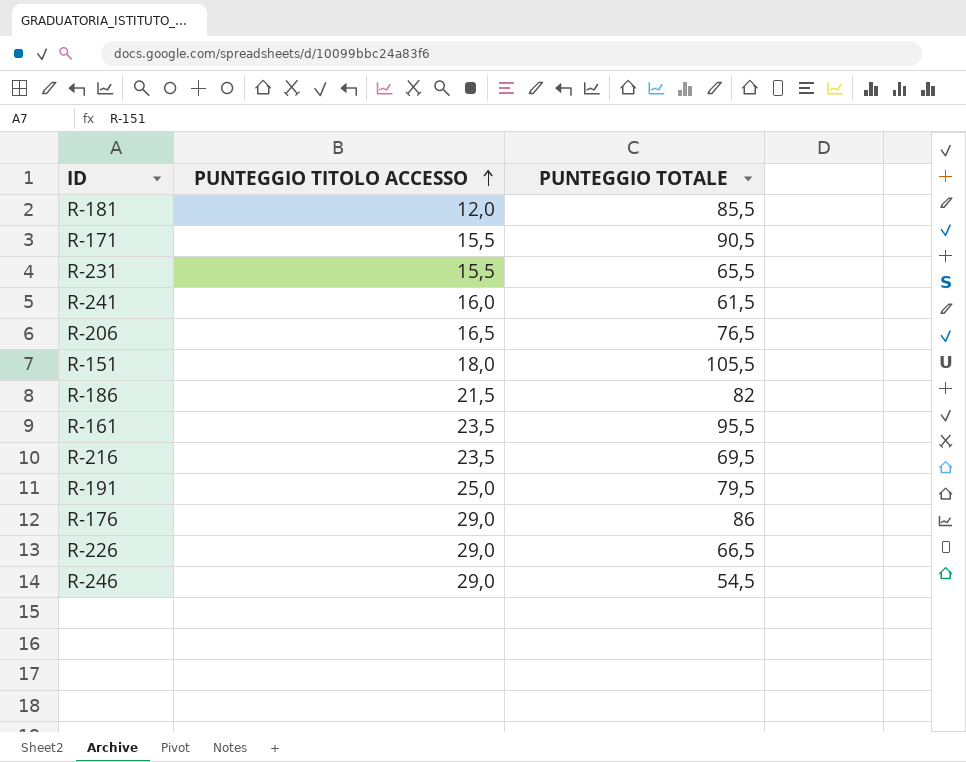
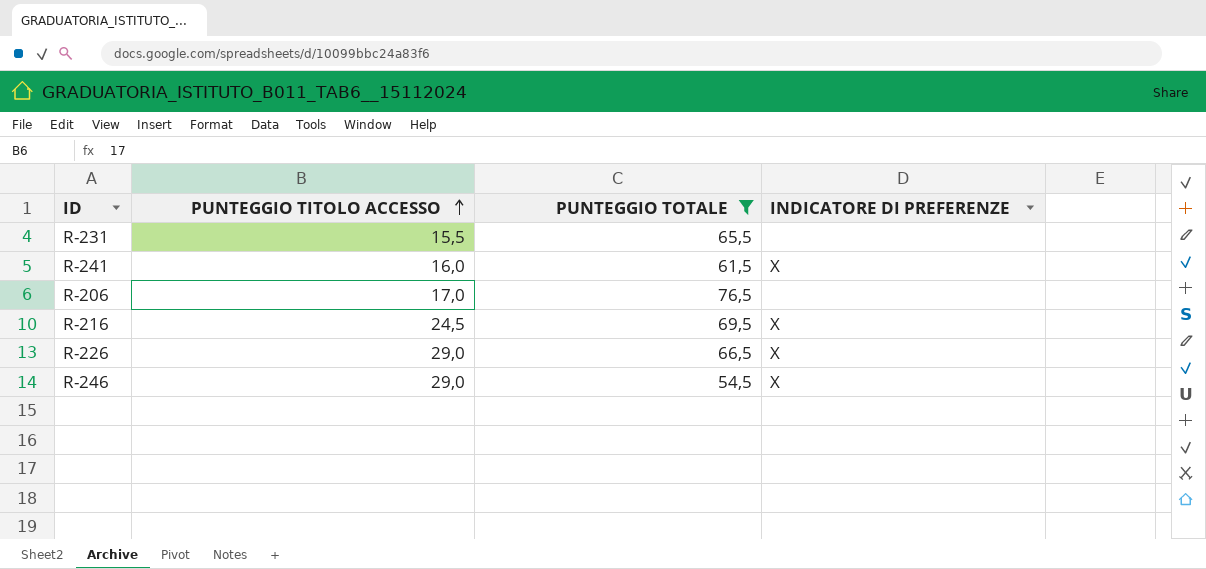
filter: none -> PUNTEGGIO TOTALE <= 76,5
column INDICATORE DI PREFERENZE | position: none -> 4
R-206 | PUNTEGGIO TITOLO ACCESSO: 16,5 -> 17,0
R-216 | PUNTEGGIO TITOLO ACCESSO: 23,5 -> 24,5

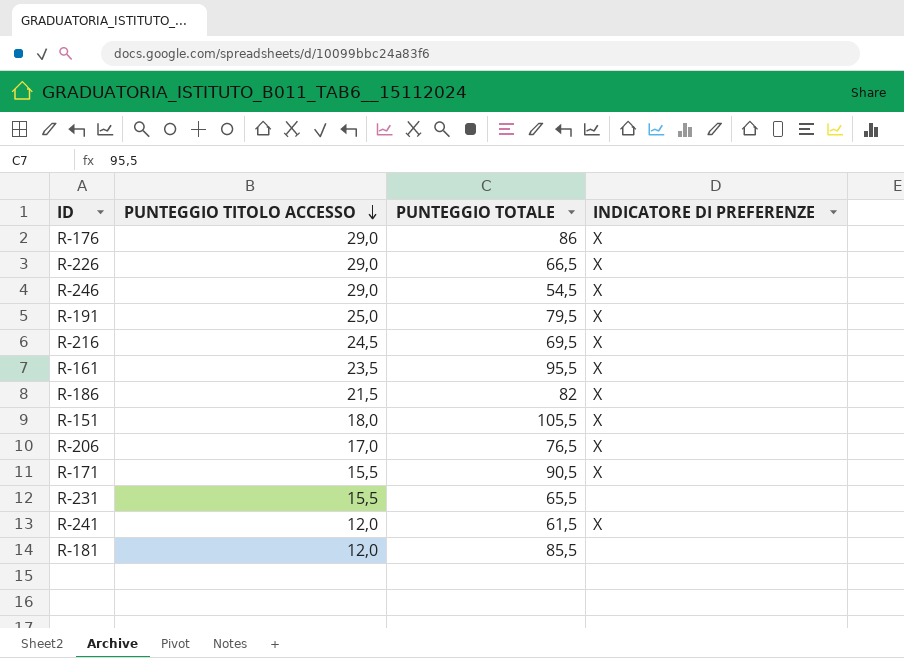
filter: PUNTEGGIO TOTALE <= 76,5 -> none
row order: PUNTEGGIO TITOLO ACCESSO ascending -> PUNTEGGIO TITOLO ACCESSO descending
R-206 | INDICATORE DI PREFERENZE: none -> X
R-241 | PUNTEGGIO TITOLO ACCESSO: 16,0 -> 12,0

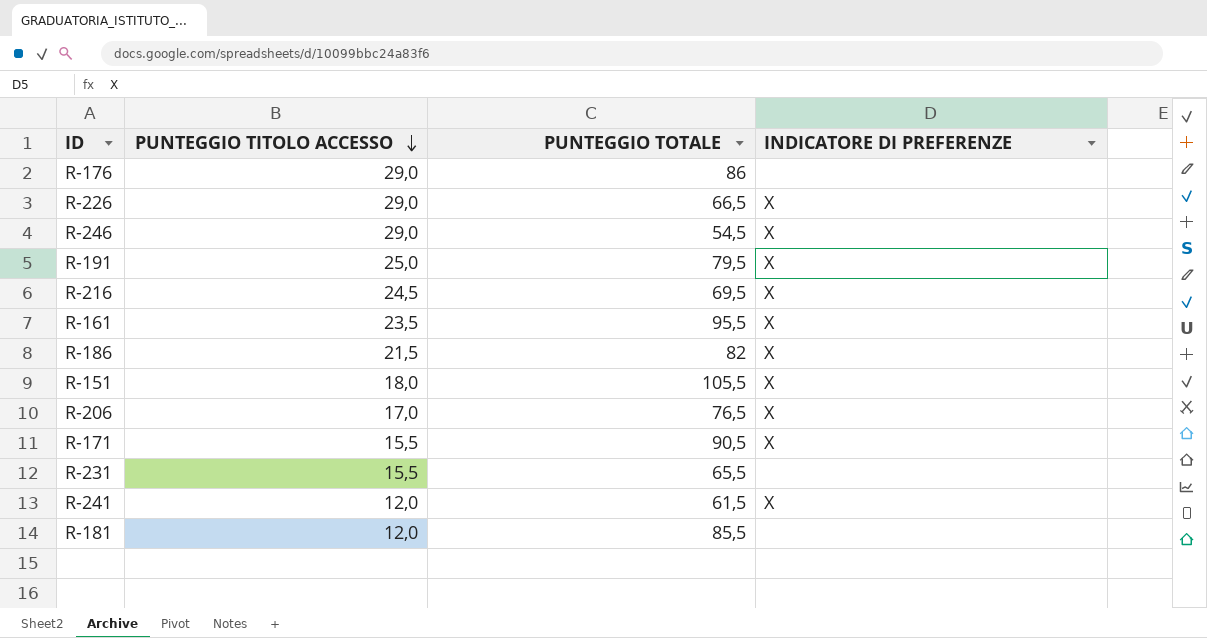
R-176 | INDICATORE DI PREFERENZE: X -> none

